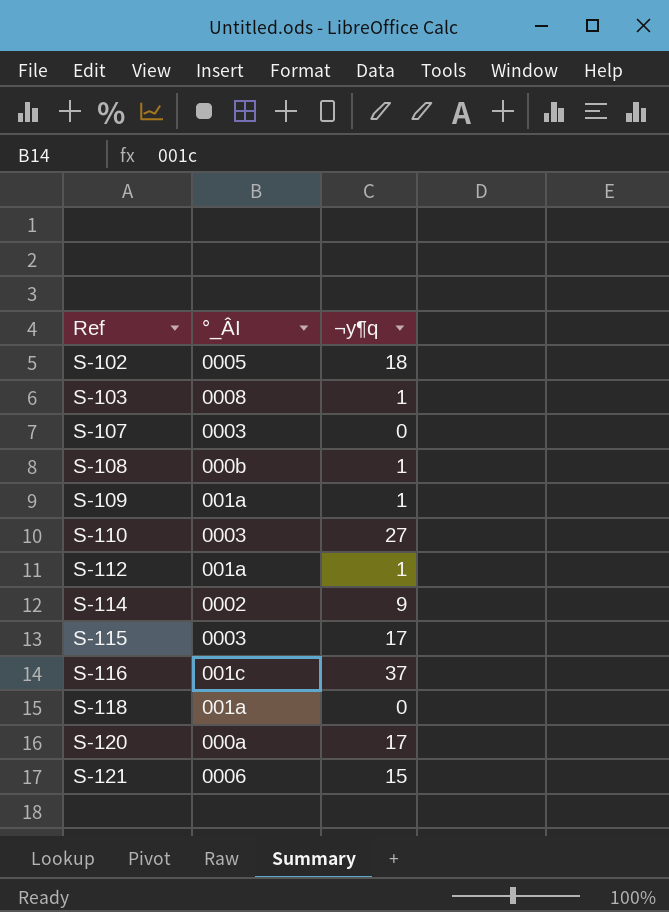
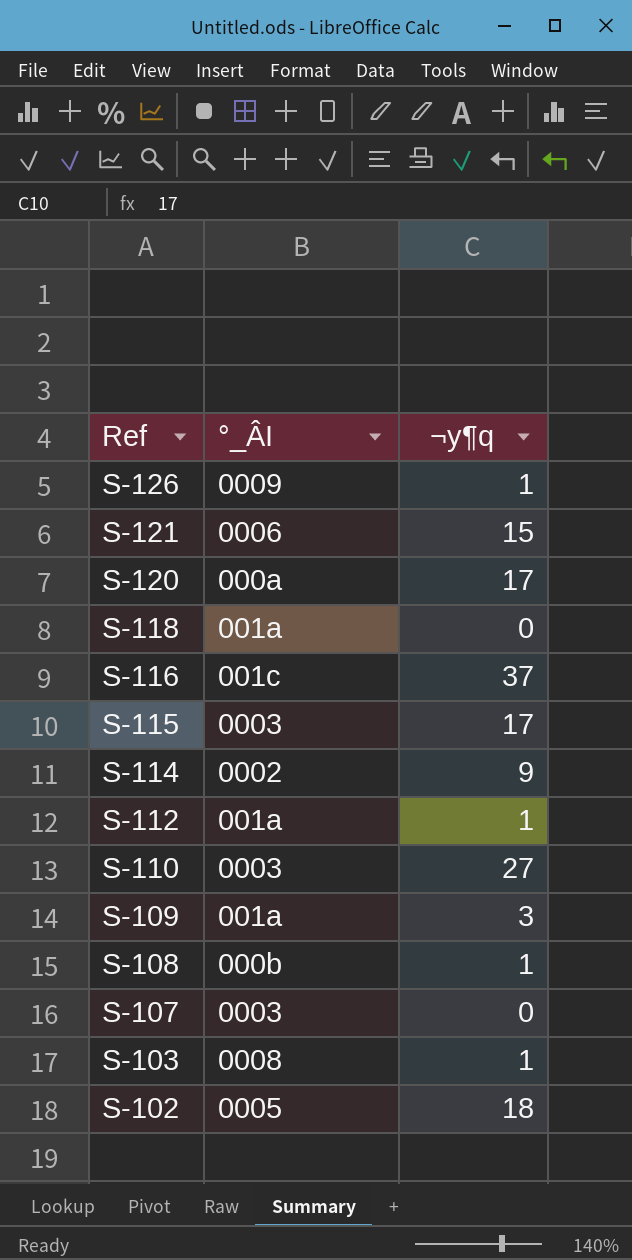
row order: Ref ascending -> Ref descending
row S-126: none -> 0009 | 1
S-109 | ¬y¶q: 1 -> 3

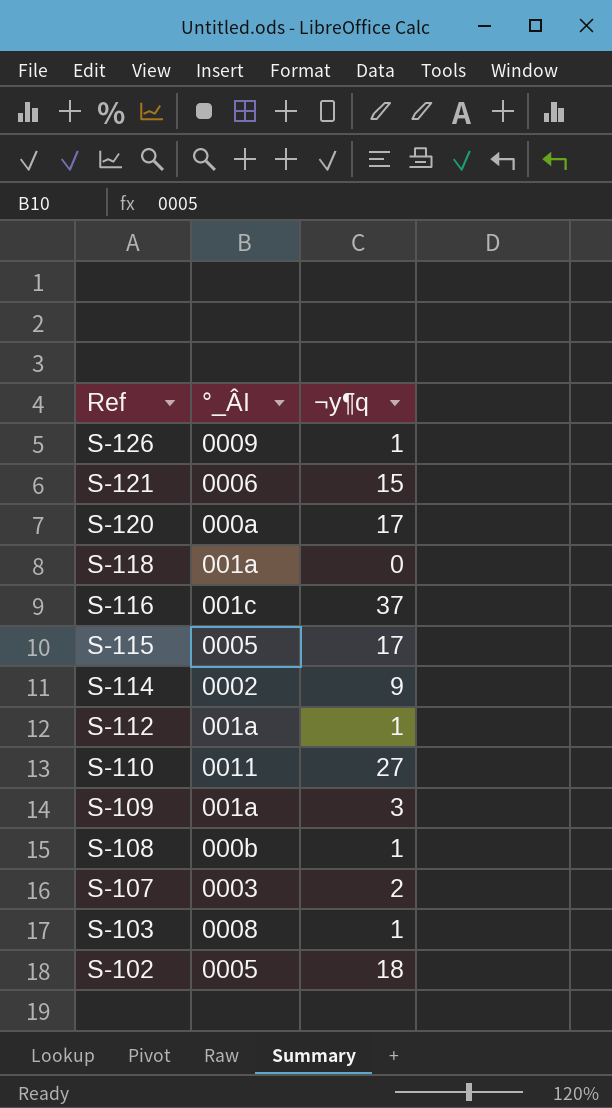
S-115 | °_ÂI: 0003 -> 0005
S-110 | °_ÂI: 0003 -> 0011
S-107 | ¬y¶q: 0 -> 2

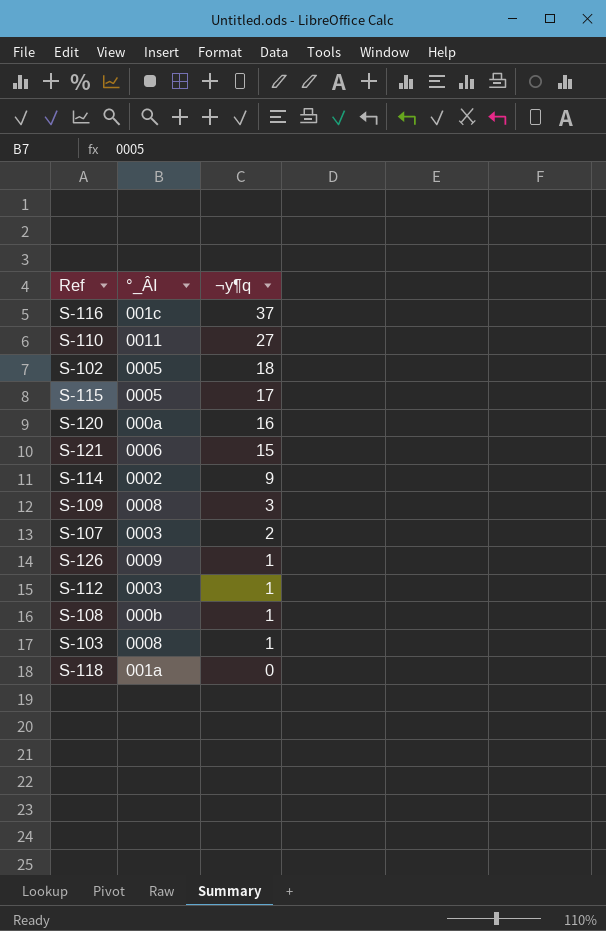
row order: Ref descending -> ¬y¶q descending
S-120 | ¬y¶q: 17 -> 16
S-109 | °_ÂI: 001a -> 0008
S-112 | °_ÂI: 001a -> 0003

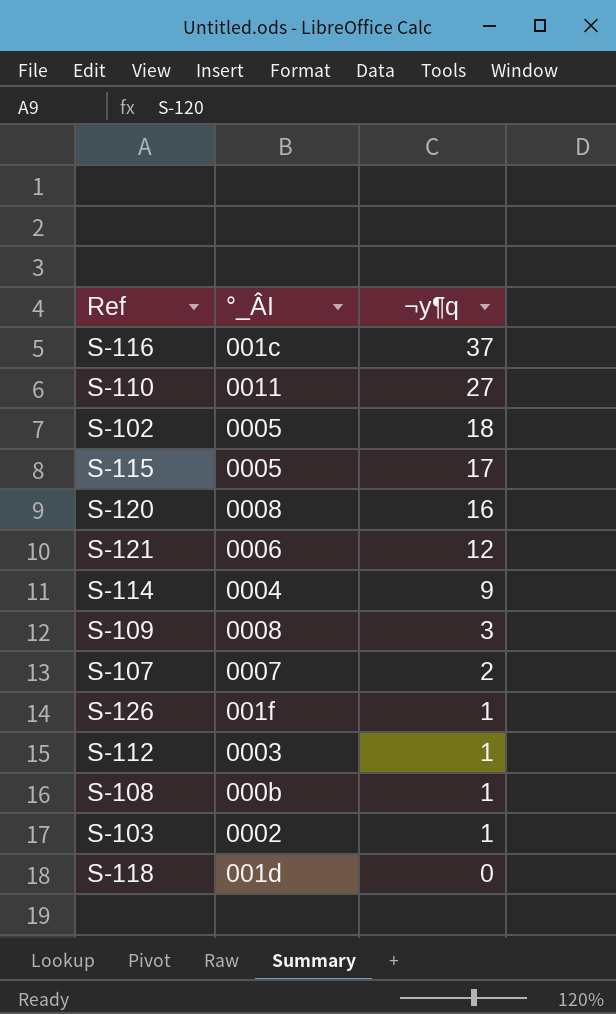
S-120 | °_ÂI: 000a -> 0008
S-121 | ¬y¶q: 15 -> 12
S-114 | °_ÂI: 0002 -> 0004
S-107 | °_ÂI: 0003 -> 0007
S-126 | °_ÂI: 0009 -> 001f
S-103 | °_ÂI: 0008 -> 0002
S-118 | °_ÂI: 001a -> 001d

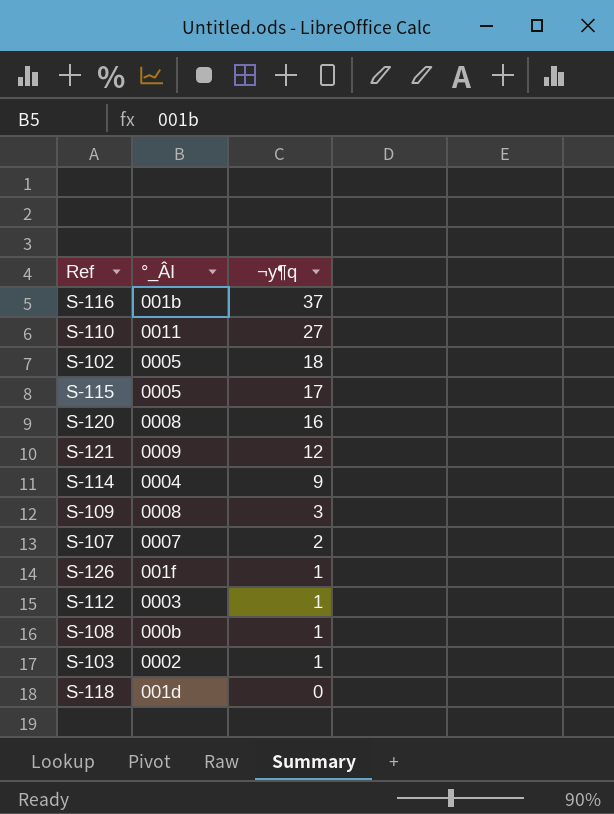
S-116 | °_ÂI: 001c -> 001b
S-121 | °_ÂI: 0006 -> 0009

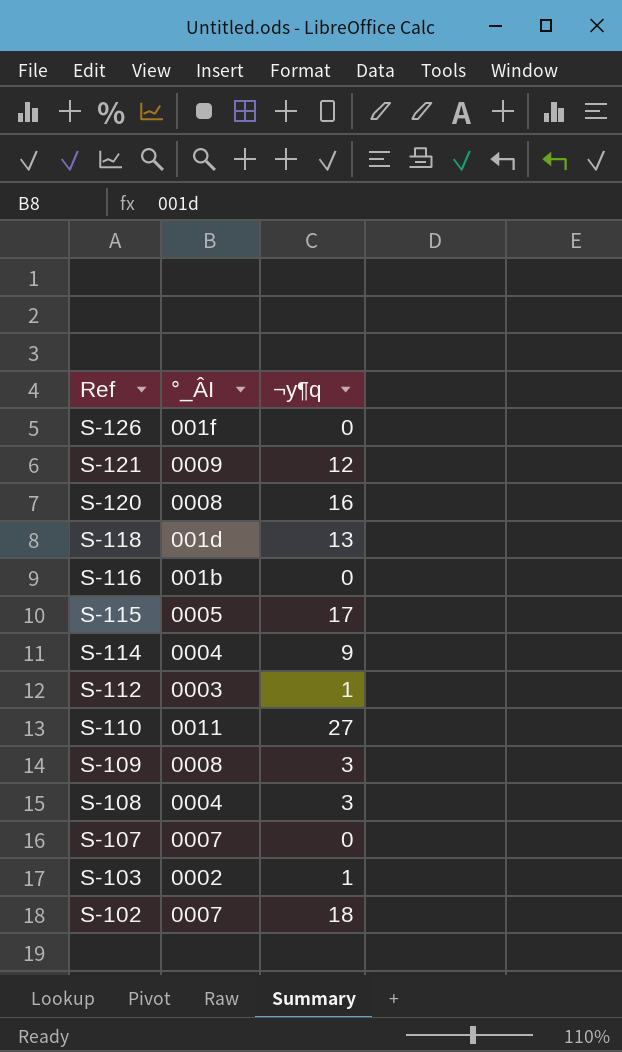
row order: ¬y¶q descending -> Ref descending
S-126 | ¬y¶q: 1 -> 0
S-118 | ¬y¶q: 0 -> 13
S-116 | ¬y¶q: 37 -> 0
S-108 | °_ÂI: 000b -> 0004
S-108 | ¬y¶q: 1 -> 3
S-107 | ¬y¶q: 2 -> 0
S-102 | °_ÂI: 0005 -> 0007

